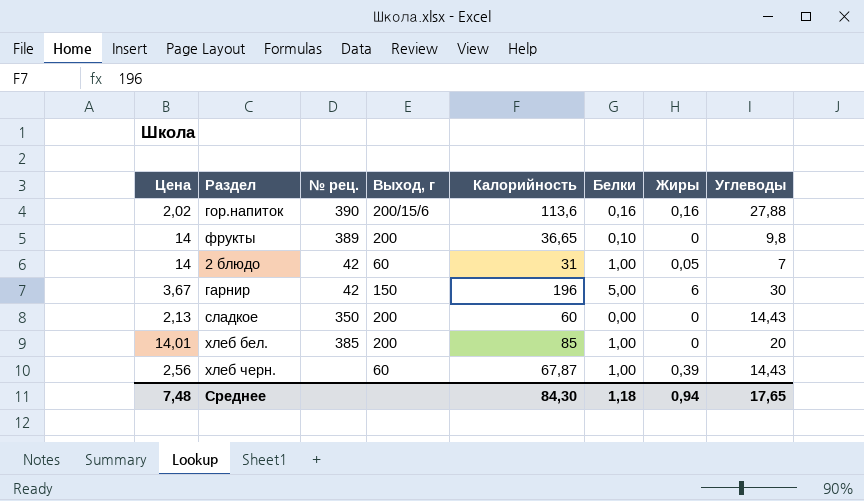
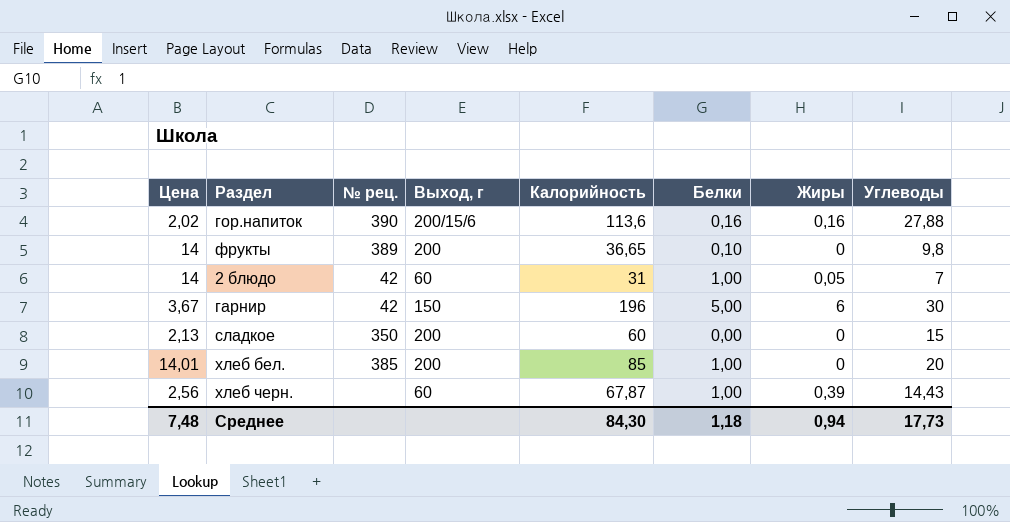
сладкое | Углеводы: 14,43 -> 15
Среднее | Углеводы: 17,65 -> 17,73

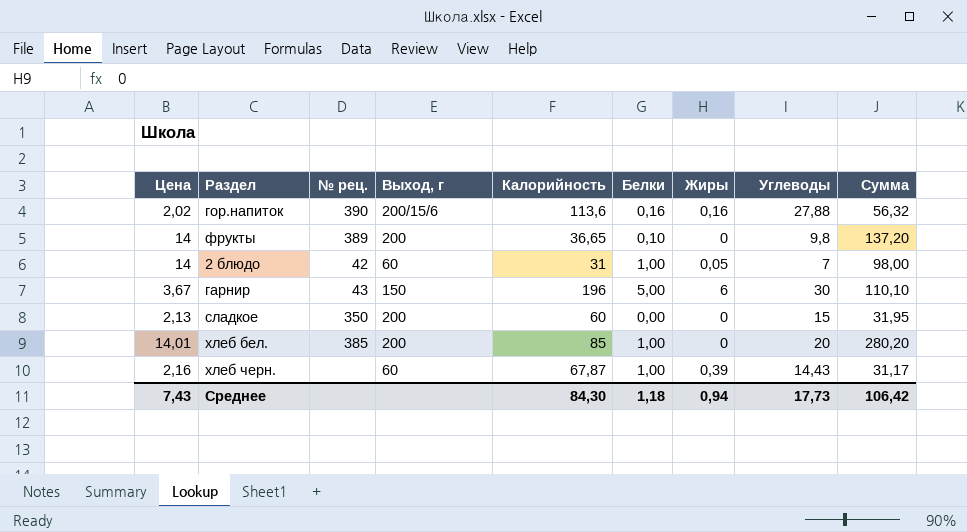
column Сумма | formula: none -> [Цена] * [Углеводы]
гарнир | № рец.: 42 -> 43
хлеб черн. | Цена: 2,56 -> 2,16
Среднее | Цена: 7,48 -> 7,43

